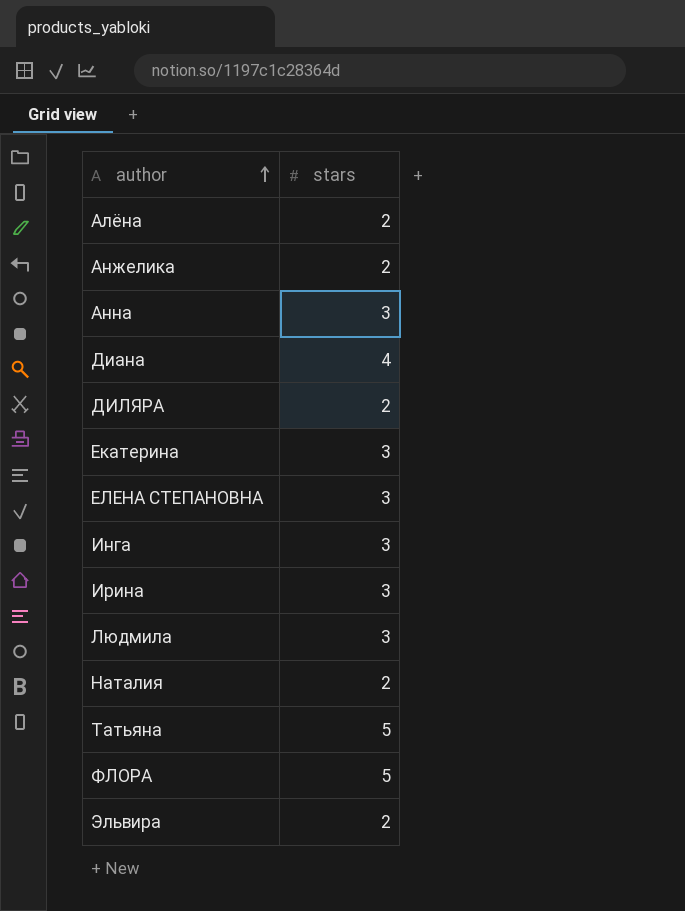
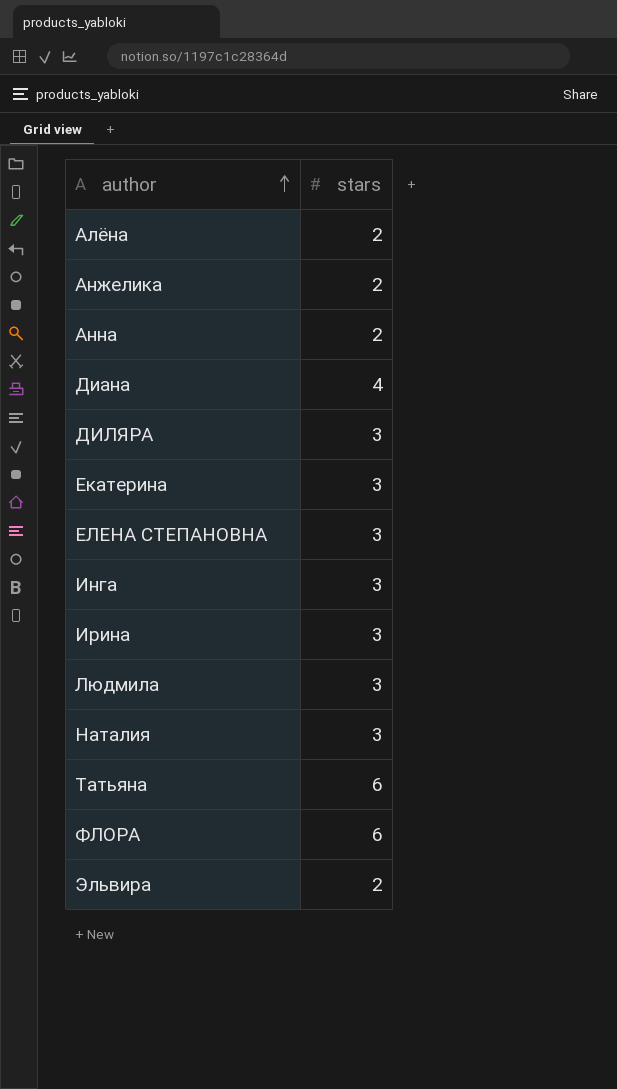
Анна | stars: 3 -> 2
ДИЛЯРА | stars: 2 -> 3
Наталия | stars: 2 -> 3
Татьяна | stars: 5 -> 6
ФЛОРА | stars: 5 -> 6

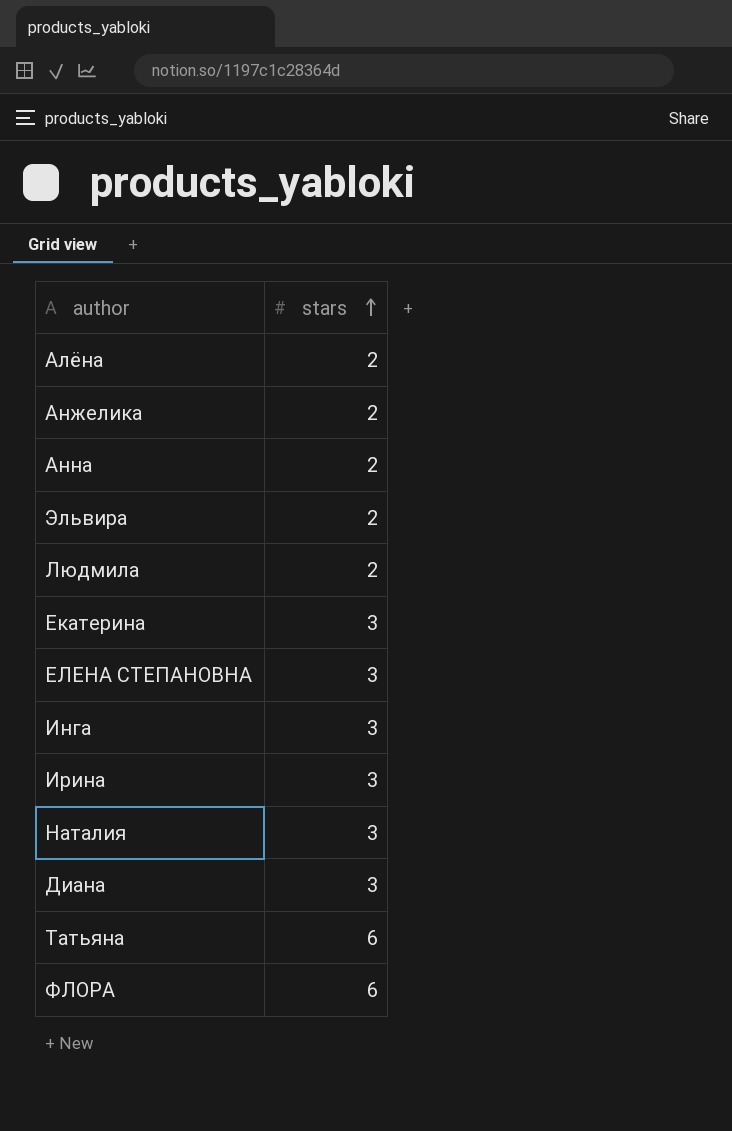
row order: author ascending -> stars ascending
row ДИЛЯРА: 3 -> none
Людмила | stars: 3 -> 2
Диана | stars: 4 -> 3

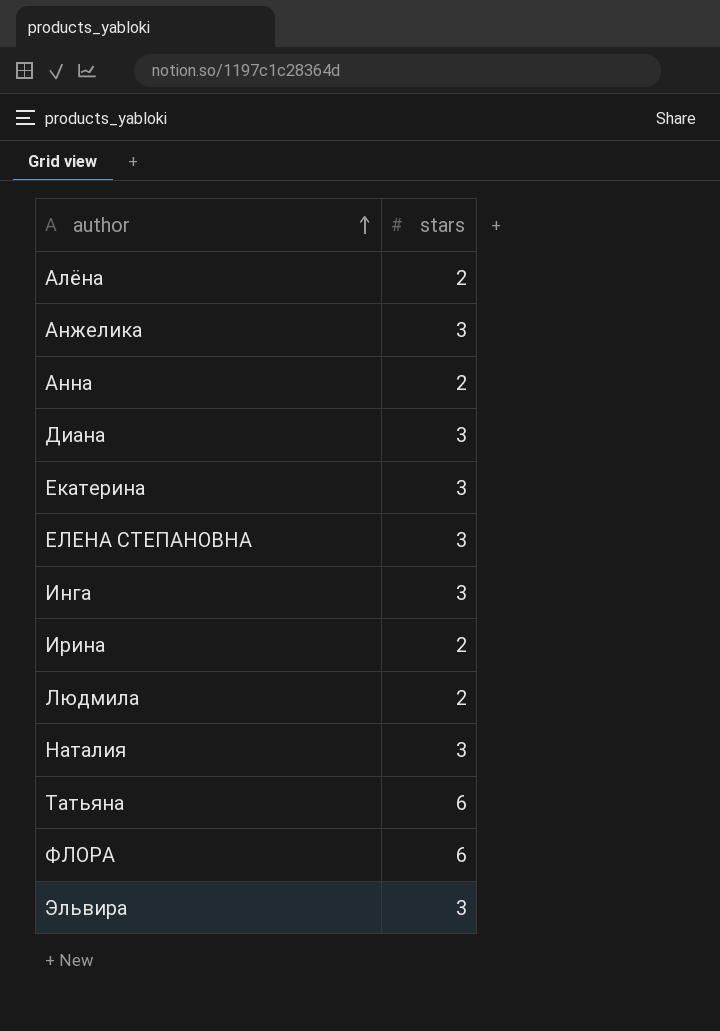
row order: stars ascending -> author ascending
Анжелика | stars: 2 -> 3
Ирина | stars: 3 -> 2
Эльвира | stars: 2 -> 3

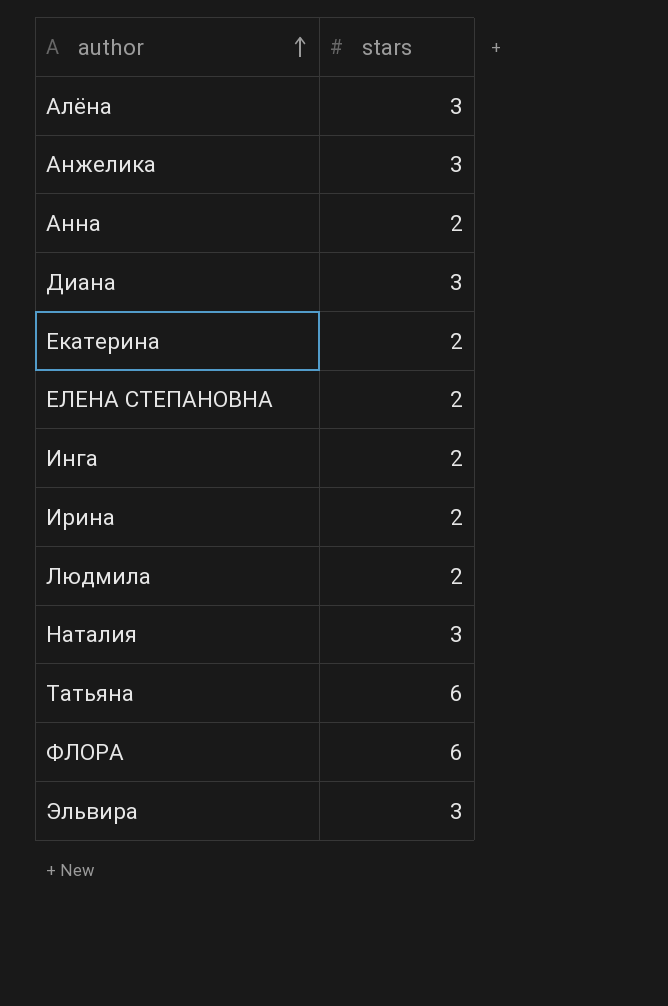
Алёна | stars: 2 -> 3
Екатерина | stars: 3 -> 2
ЕЛЕНА СТЕПАНОВНА | stars: 3 -> 2
Инга | stars: 3 -> 2

